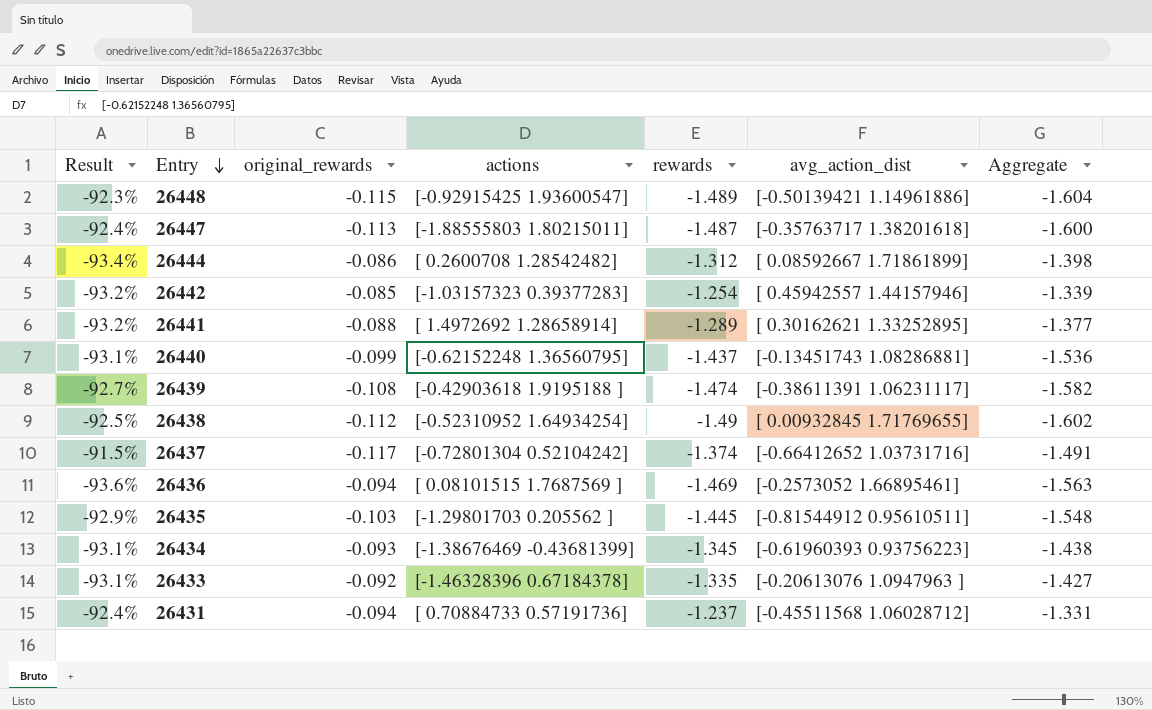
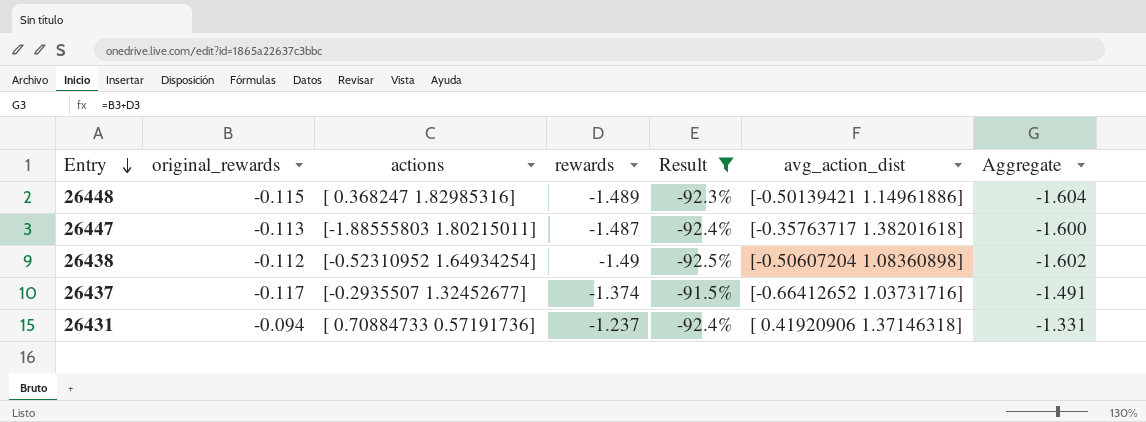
filter: none -> Result >= -92.5%
column Result | position: 1 -> 5
26448 | actions: [-0.92915425 1.93600547] -> [ 0.368247 1.82985316]
26438 | avg_action_dist: [ 0.00932845 1.71769655] -> [-0.50607204 1.08360898]
26437 | actions: [-0.72801304 0.52104242] -> [-0.2935507 1.32452677]
26431 | avg_action_dist: [-0.45511568 1.06028712] -> [ 0.41920906 1.37146318]

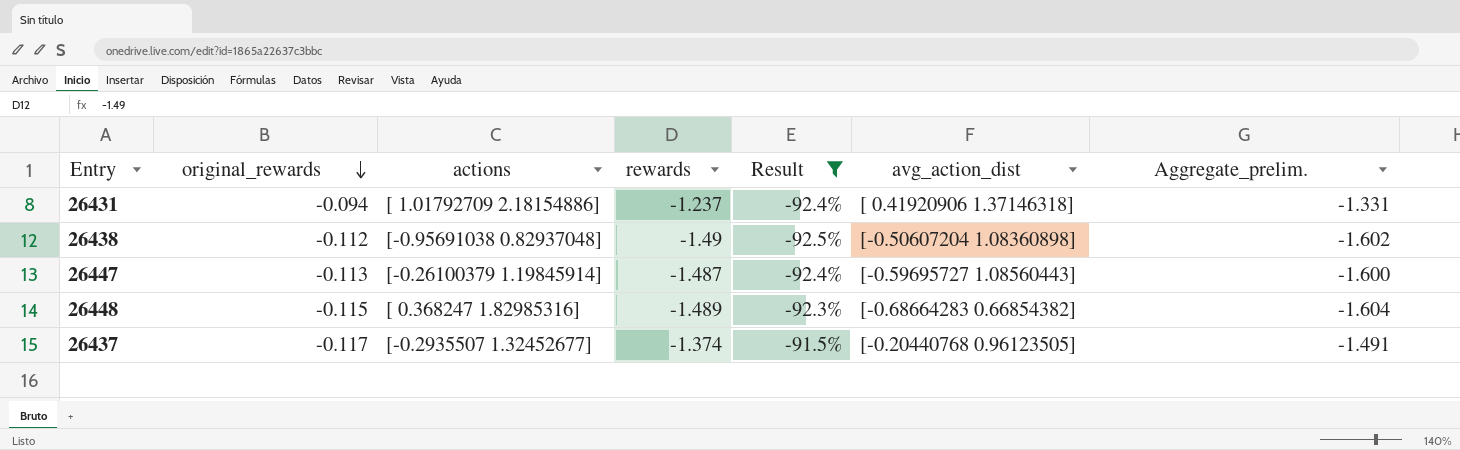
row order: Entry descending -> original_rewards descending
column name: Aggregate -> Aggregate_prelim.
26431 | actions: [ 0.70884733 0.57191736] -> [ 1.01792709 2.18154886]
26438 | actions: [-0.52310952 1.64934254] -> [-0.95691038 0.82937048]
26447 | actions: [-1.88555803 1.80215011] -> [-0.26100379 1.19845914]
26447 | avg_action_dist: [-0.35763717 1.38201618] -> [-0.59695727 1.08560443]
26448 | avg_action_dist: [-0.50139421 1.14961886] -> [-0.68664283 0.66854382]
26437 | avg_action_dist: [-0.66412652 1.03731716] -> [-0.20440768 0.96123505]

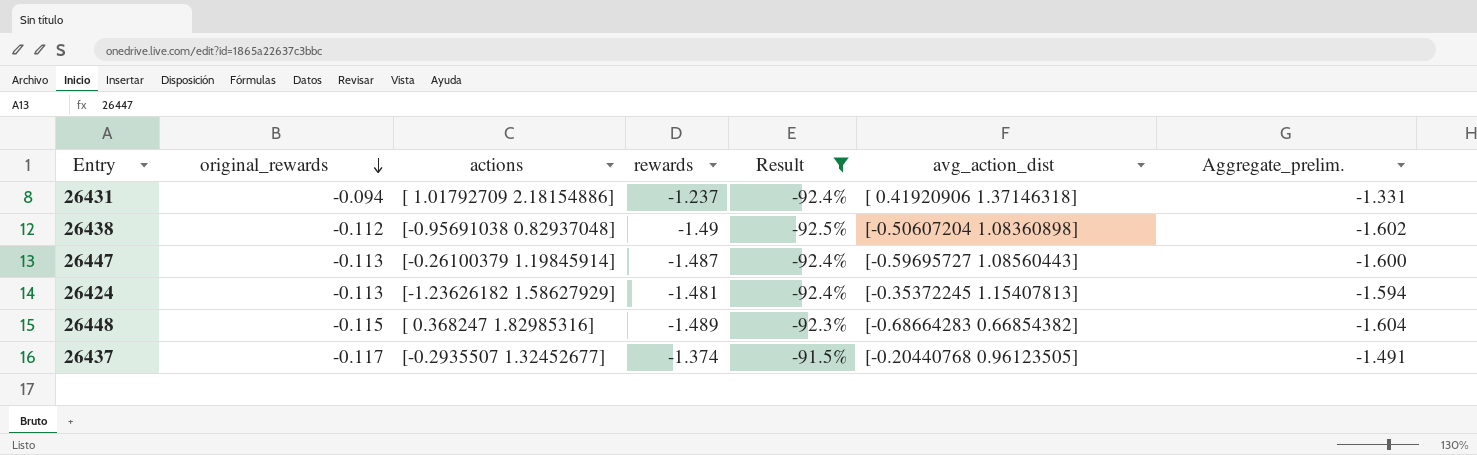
row 26424: none -> -0.113 | [-1.23626182 1.58627929] | -1.481 | -92.4% | [-0.35372245 1.15407813] | -1.594

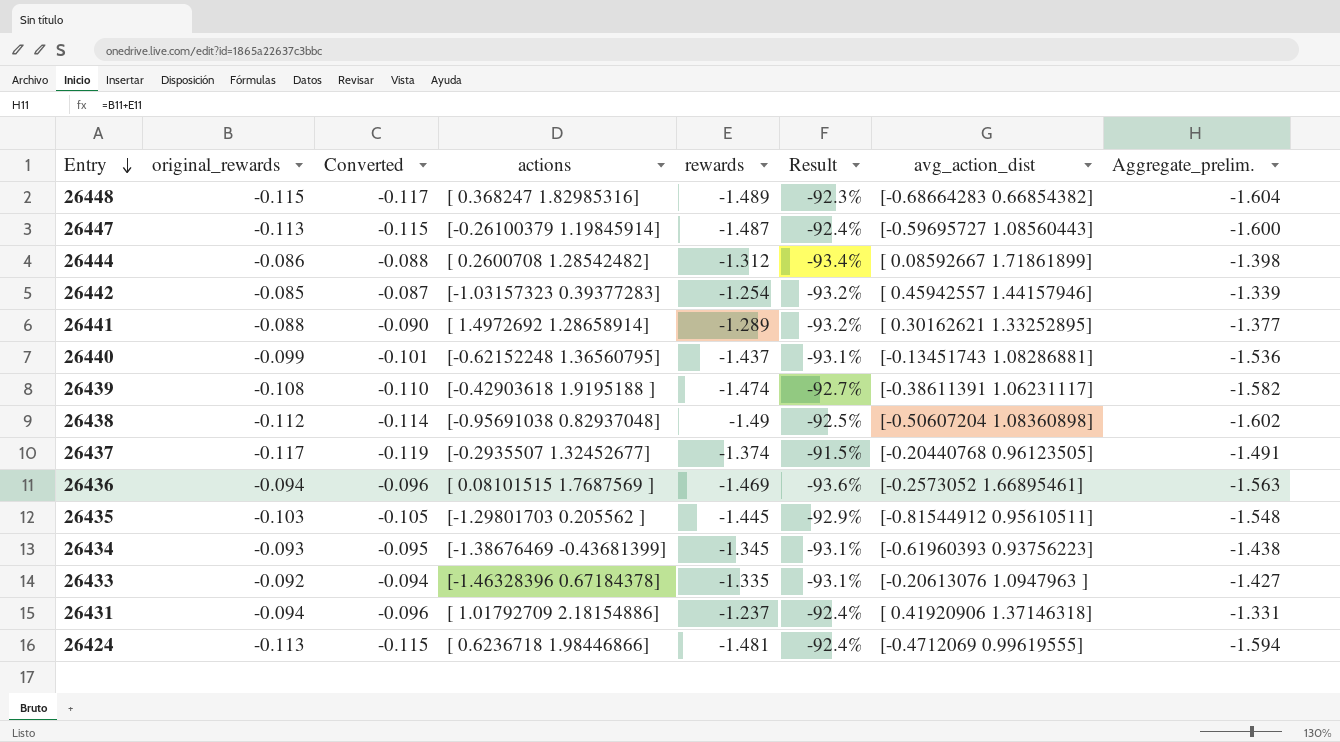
filter: Result >= -92.5% -> none
row order: original_rewards descending -> Entry descending
column Converted | formula: none -> [original_rewards] * 1.02
26424 | actions: [-1.23626182 1.58627929] -> [ 0.6236718 1.98446866]
26424 | avg_action_dist: [-0.35372245 1.15407813] -> [-0.4712069 0.99619555]

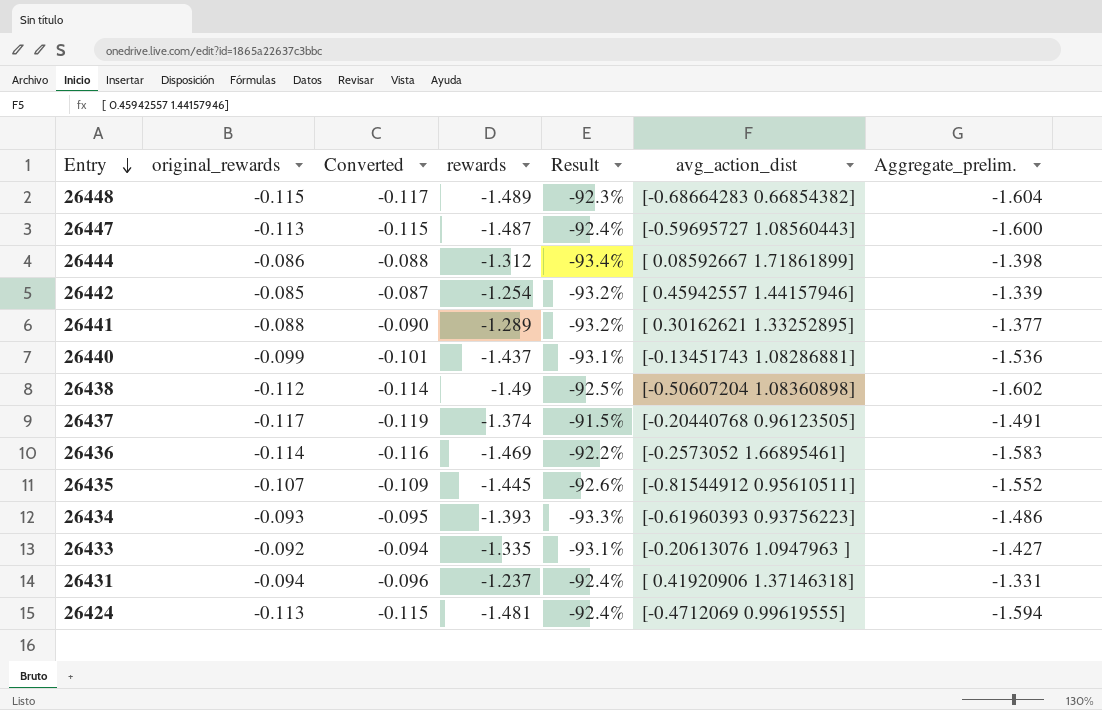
column actions | position: 4 -> none
row 26439: -0.108 | -0.110 | [-0.42903618 1.9195188 ] | -1.474 | -92.7% | [-0.38611391 1.06231117] | -1.582 -> none
26436 | original_rewards: -0.094 -> -0.114
26436 | Converted: -0.096 -> -0.116
26436 | Result: -93.6% -> -92.2%
26436 | Aggregate_prelim.: -1.563 -> -1.583
26435 | original_rewards: -0.103 -> -0.107
26435 | Converted: -0.105 -> -0.109
26435 | Result: -92.9% -> -92.6%
26435 | Aggregate_prelim.: -1.548 -> -1.552
26434 | rewards: -1.345 -> -1.393
26434 | Result: -93.1% -> -93.3%
26434 | Aggregate_prelim.: -1.438 -> -1.486

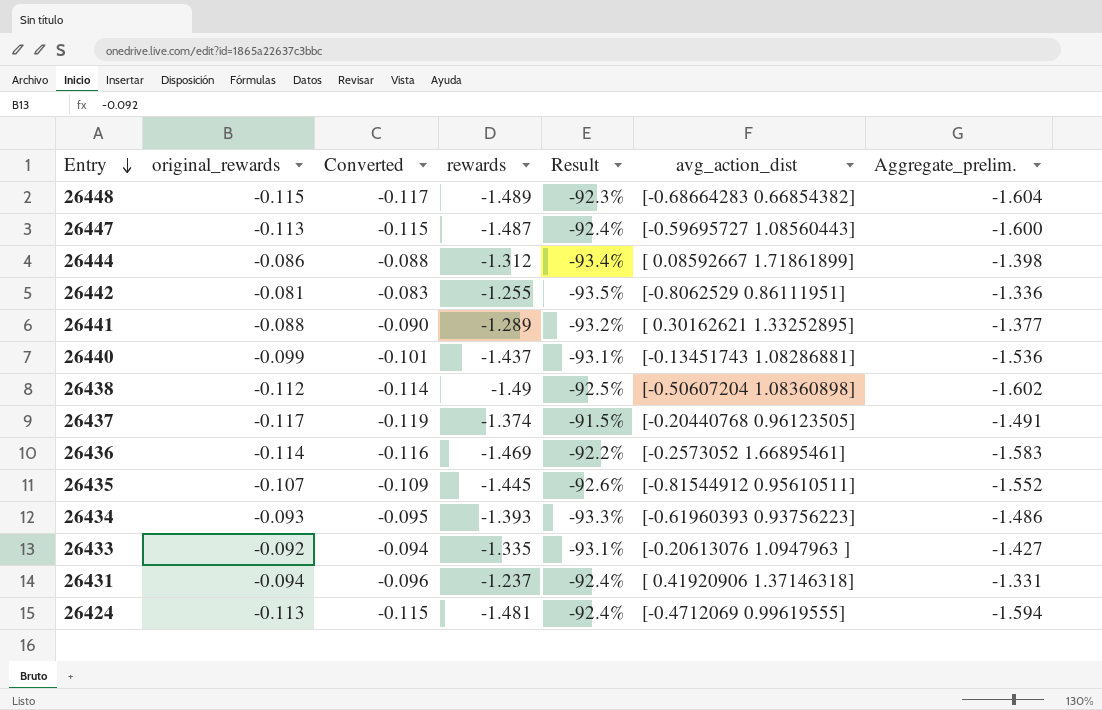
26442 | original_rewards: -0.085 -> -0.081
26442 | Converted: -0.087 -> -0.083
26442 | rewards: -1.254 -> -1.255
26442 | Result: -93.2% -> -93.5%
26442 | avg_action_dist: [ 0.45942557 1.44157946] -> [-0.8062529 0.86111951]
26442 | Aggregate_prelim.: -1.339 -> -1.336

